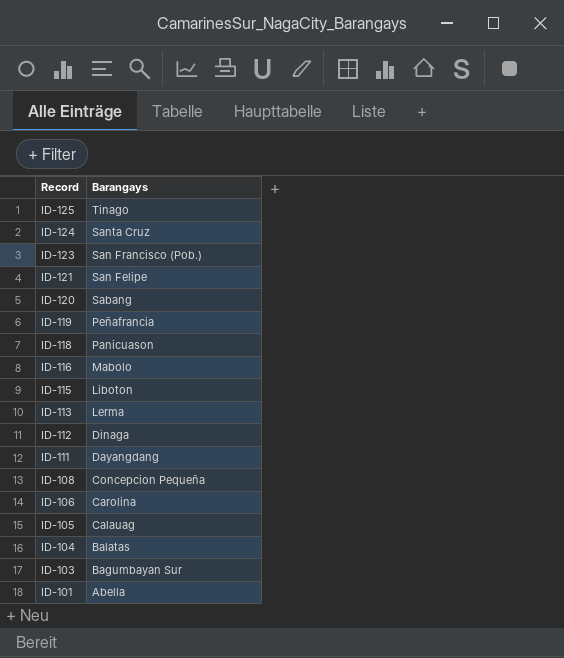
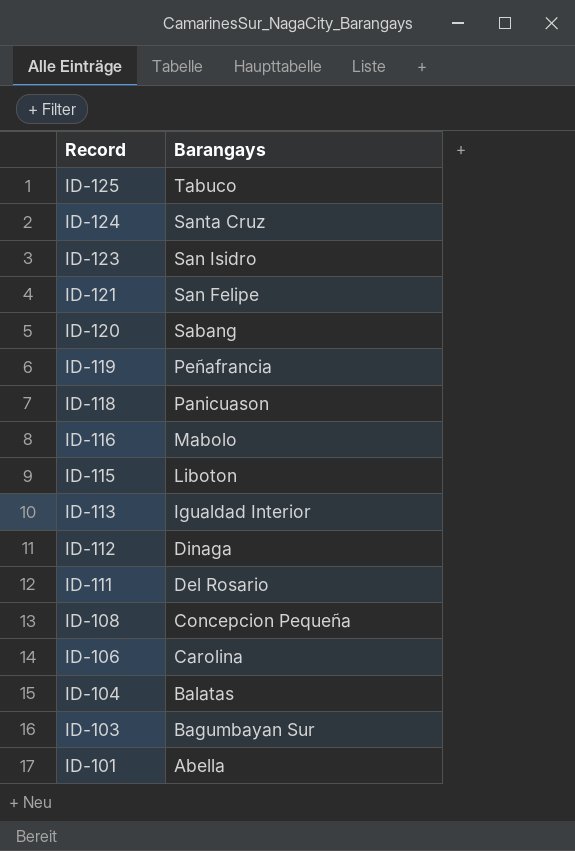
row ID-105: Calauag -> none
ID-125 | Barangays: Tinago -> Tabuco
ID-123 | Barangays: San Francisco (Pob.) -> San Isidro
ID-113 | Barangays: Lerma -> Igualdad Interior
ID-111 | Barangays: Dayangdang -> Del Rosario

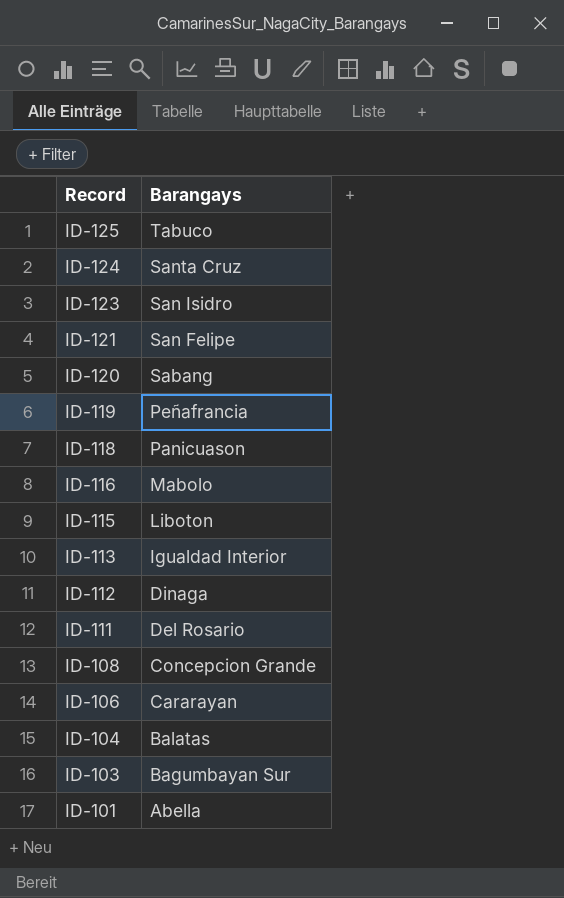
ID-108 | Barangays: Concepcion Pequeña -> Concepcion Grande
ID-106 | Barangays: Carolina -> Cararayan

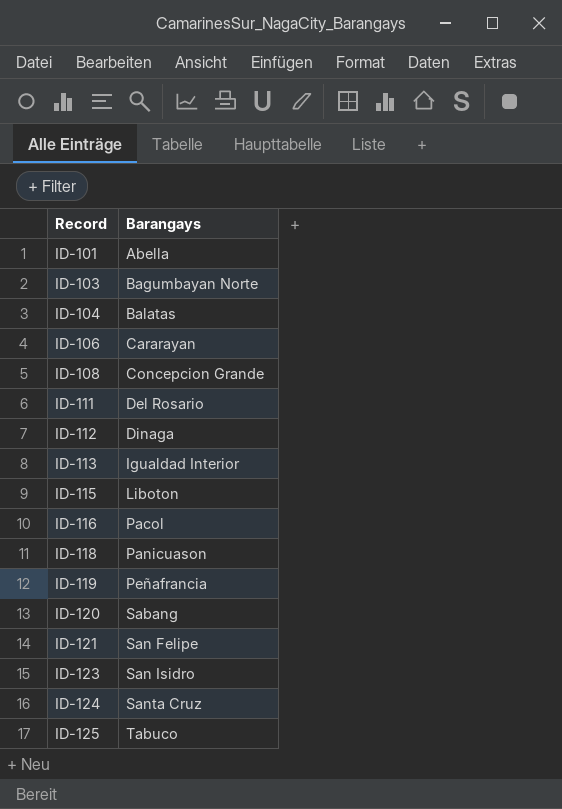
row order: Record descending -> Record ascending
ID-103 | Barangays: Bagumbayan Sur -> Bagumbayan Norte
ID-116 | Barangays: Mabolo -> Pacol

